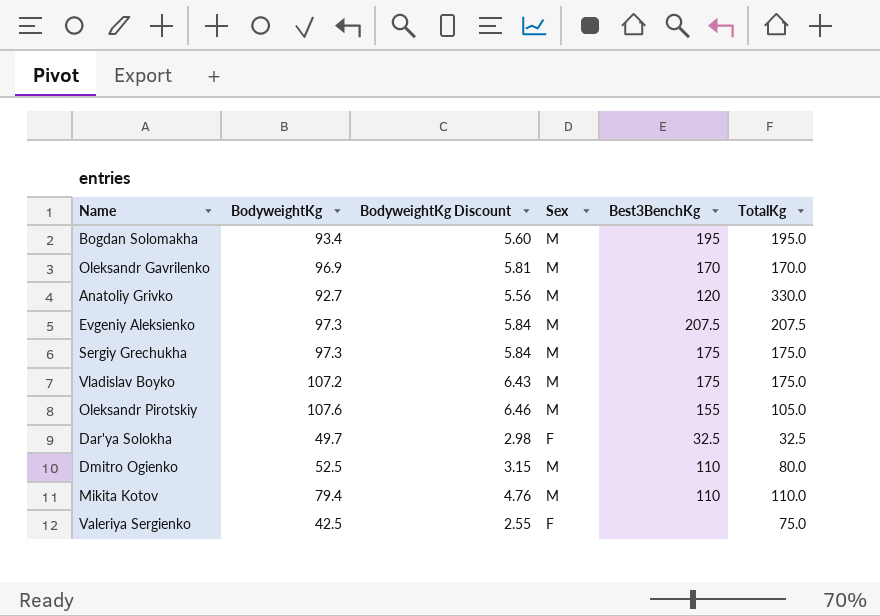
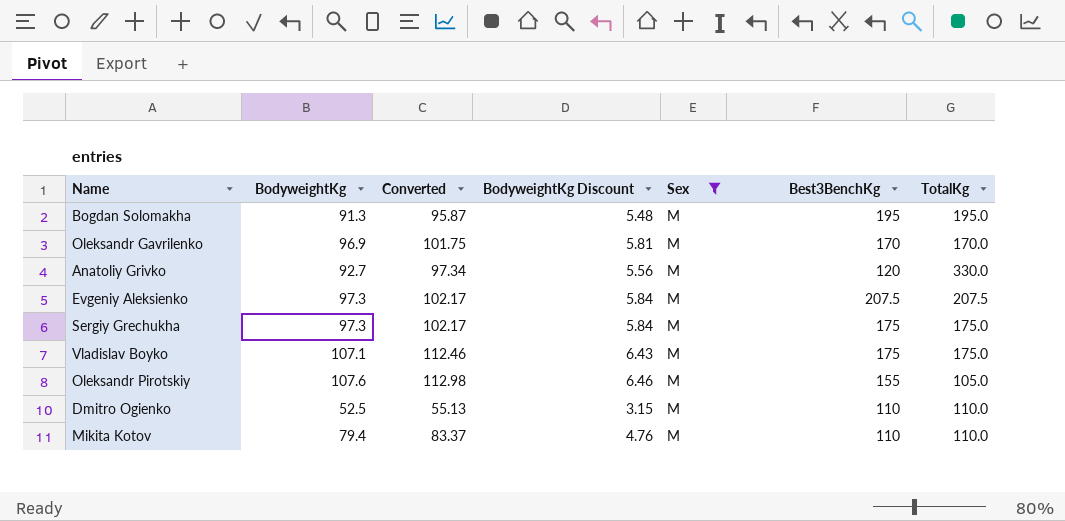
filter: none -> Sex = M
column Converted | formula: none -> [BodyweightKg] * 1.05
Bogdan Solomakha | BodyweightKg: 93.4 -> 91.3
Bogdan Solomakha | BodyweightKg Discount: 5.60 -> 5.48
Vladislav Boyko | BodyweightKg: 107.2 -> 107.1
Dmitro Ogienko | TotalKg: 80.0 -> 110.0

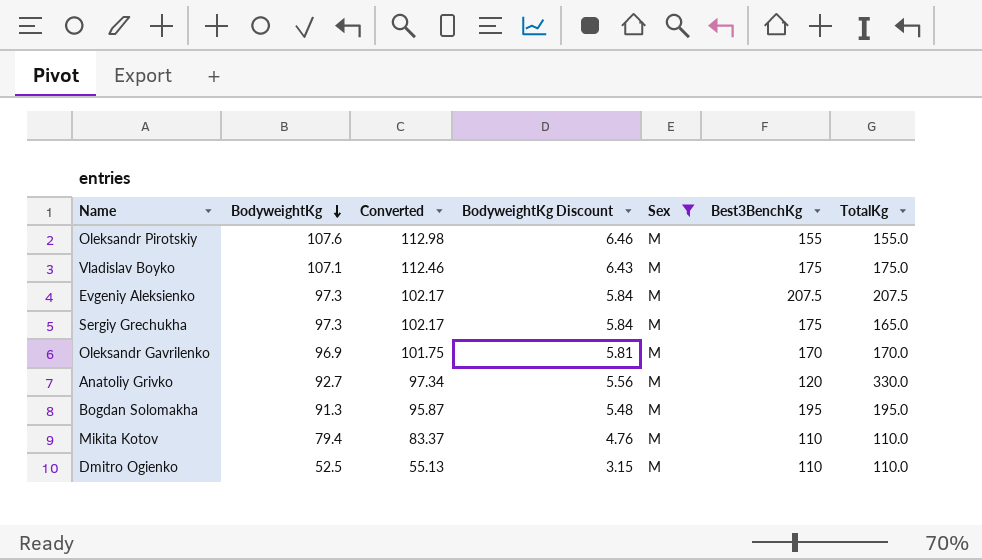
row order: none -> BodyweightKg descending
Oleksandr Pirotskiy | TotalKg: 105.0 -> 155.0
Sergiy Grechukha | TotalKg: 175.0 -> 165.0

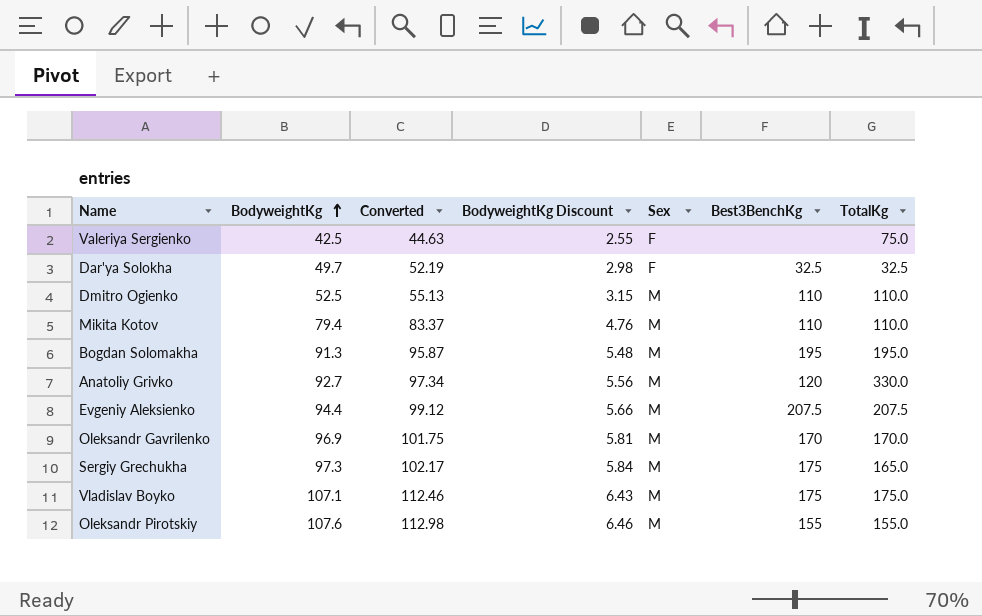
filter: Sex = M -> none
row order: BodyweightKg descending -> BodyweightKg ascending
Evgeniy Aleksienko | BodyweightKg: 97.3 -> 94.4
Evgeniy Aleksienko | Converted: 102.17 -> 99.12
Evgeniy Aleksienko | BodyweightKg Discount: 5.84 -> 5.66

